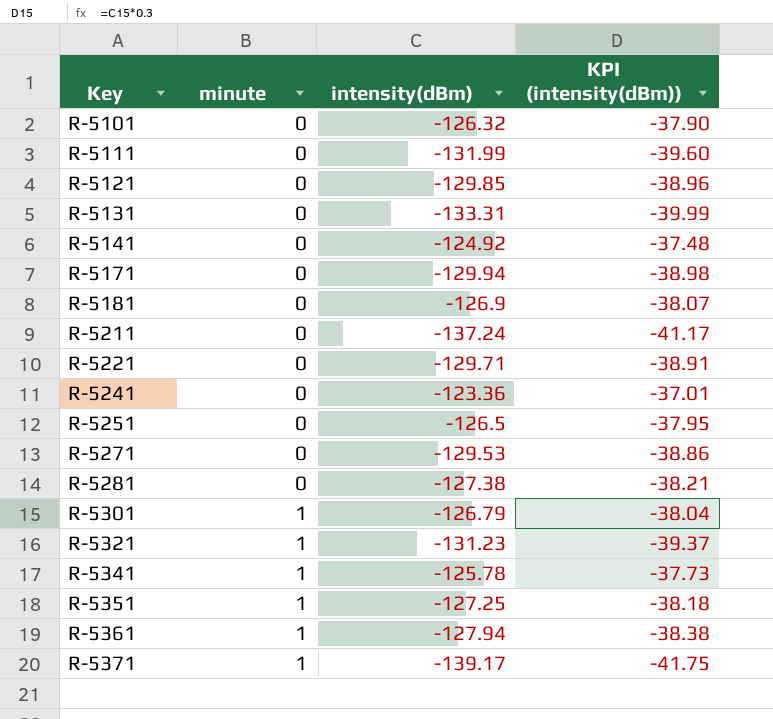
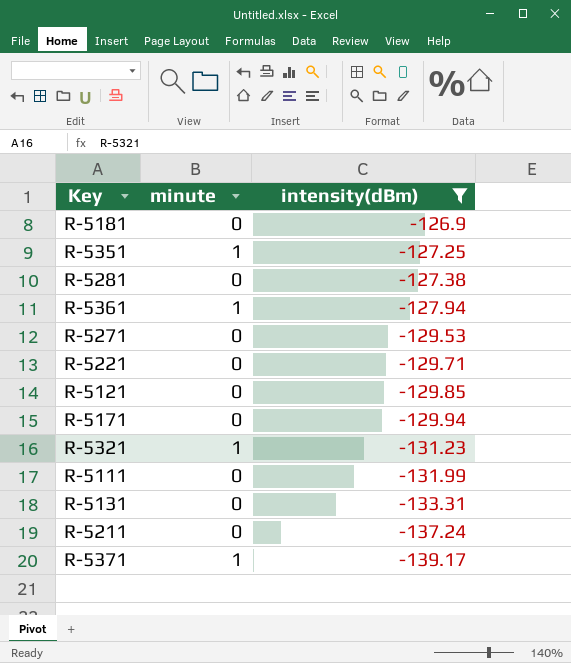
filter: none -> intensity(dBm) <= -126.9
row order: Key ascending -> intensity(dBm) descending
column KPI (intensity(dBm)) | formula: [intensity(dBm)] * 0.3 -> none

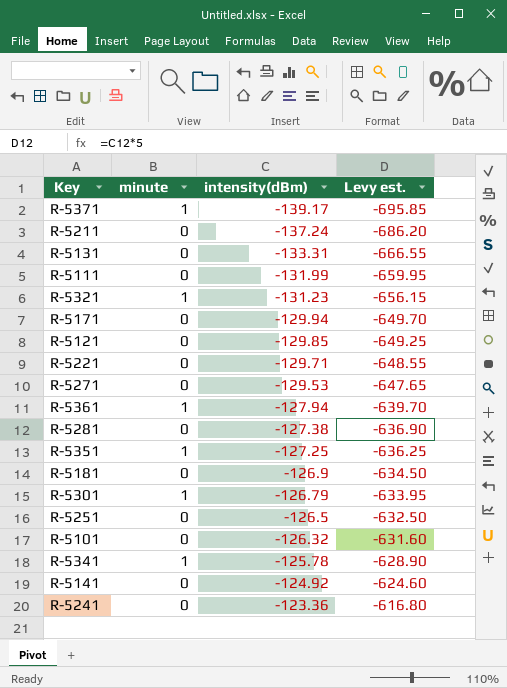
filter: intensity(dBm) <= -126.9 -> none
row order: intensity(dBm) descending -> intensity(dBm) ascending
column Levy est. | formula: none -> [intensity(dBm)] * 5

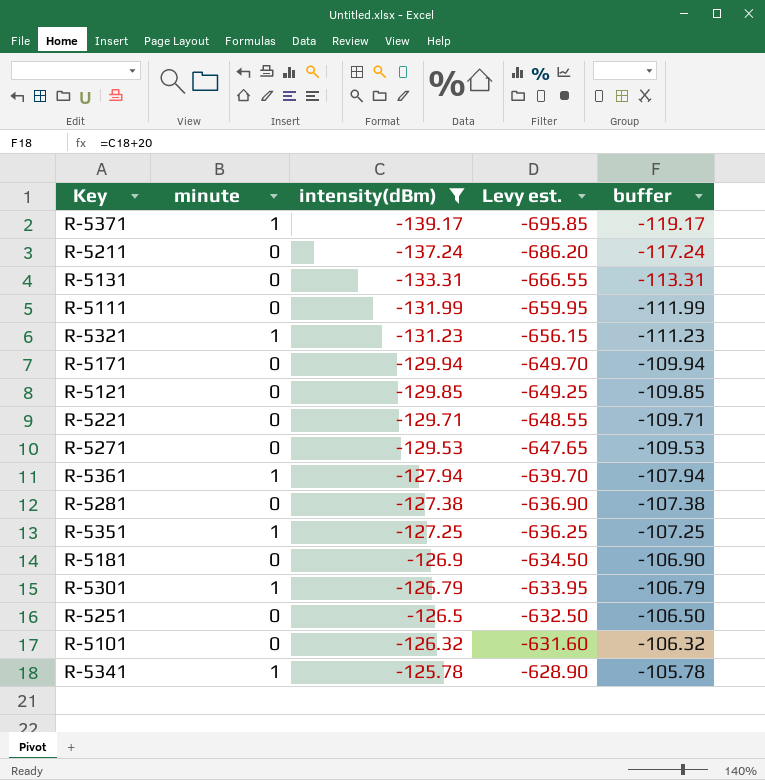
filter: none -> intensity(dBm) <= -125.78
column buffer | formula: none -> [intensity(dBm)] + 20

